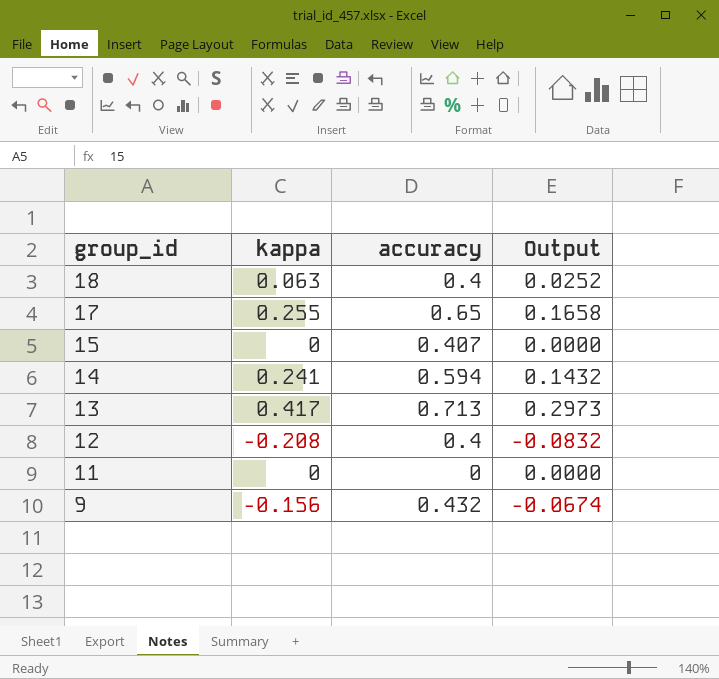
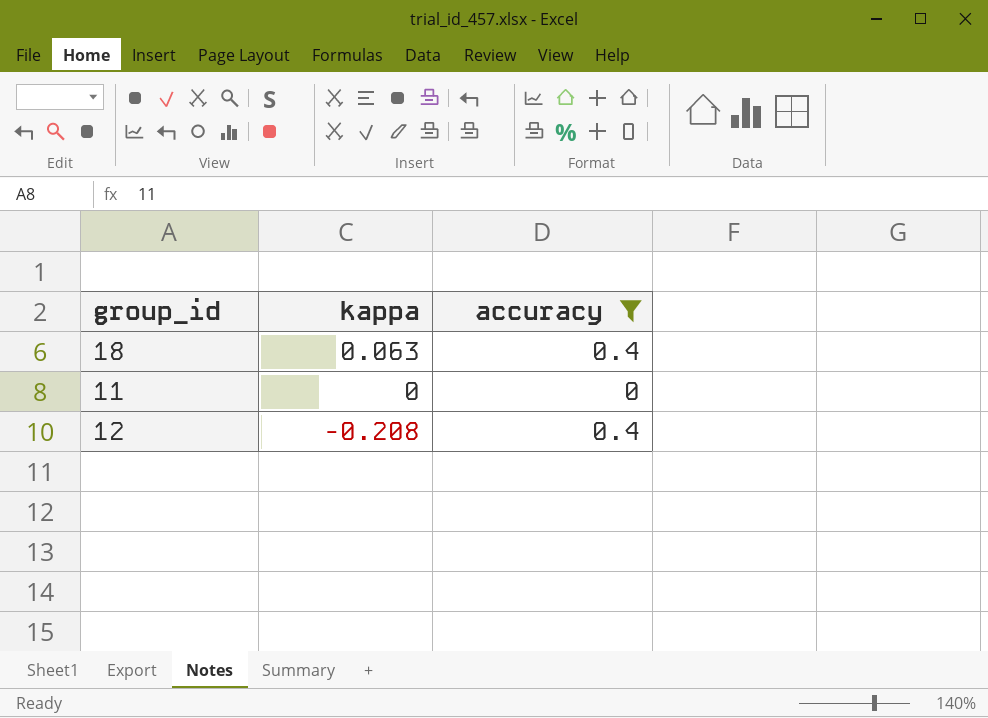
filter: none -> accuracy <= 0.4
row order: group_id descending -> kappa descending
column Output | formula: [kappa] * [accuracy] -> none

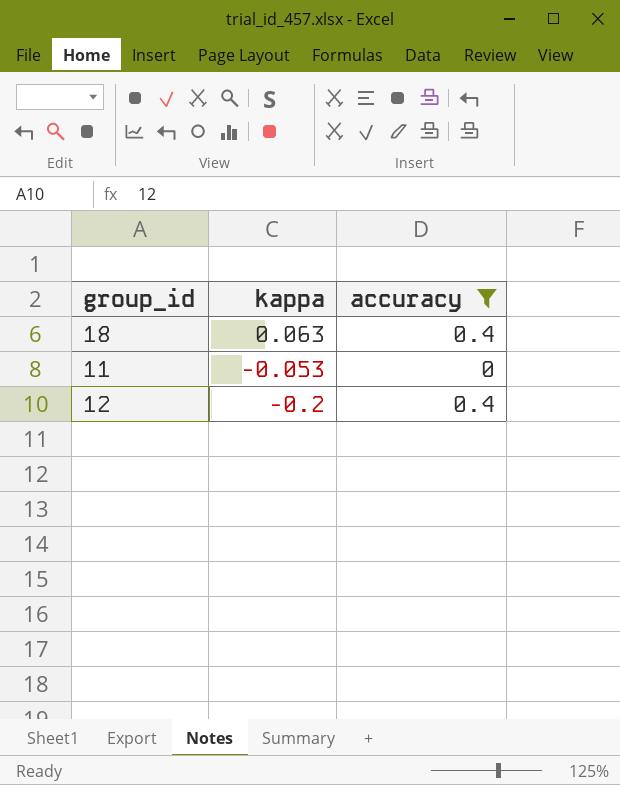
11 | kappa: 0 -> -0.053
12 | kappa: -0.208 -> -0.2

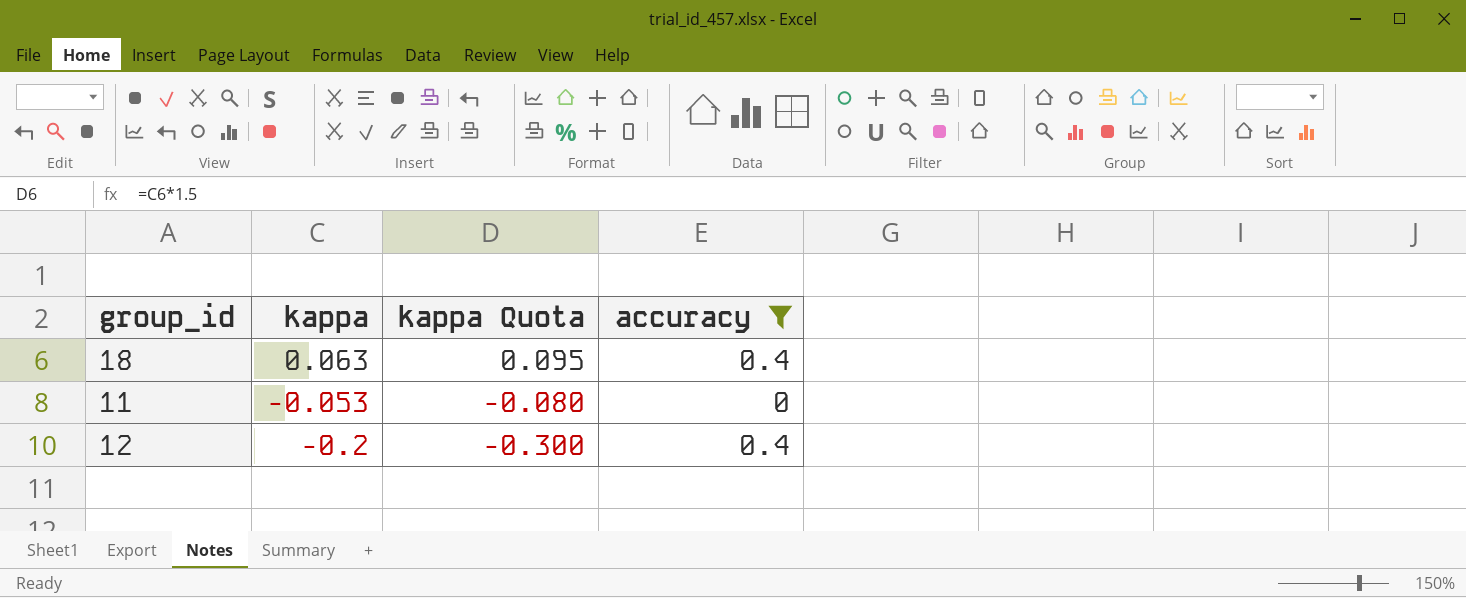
column kappa Quota | formula: none -> [kappa] * 1.5

